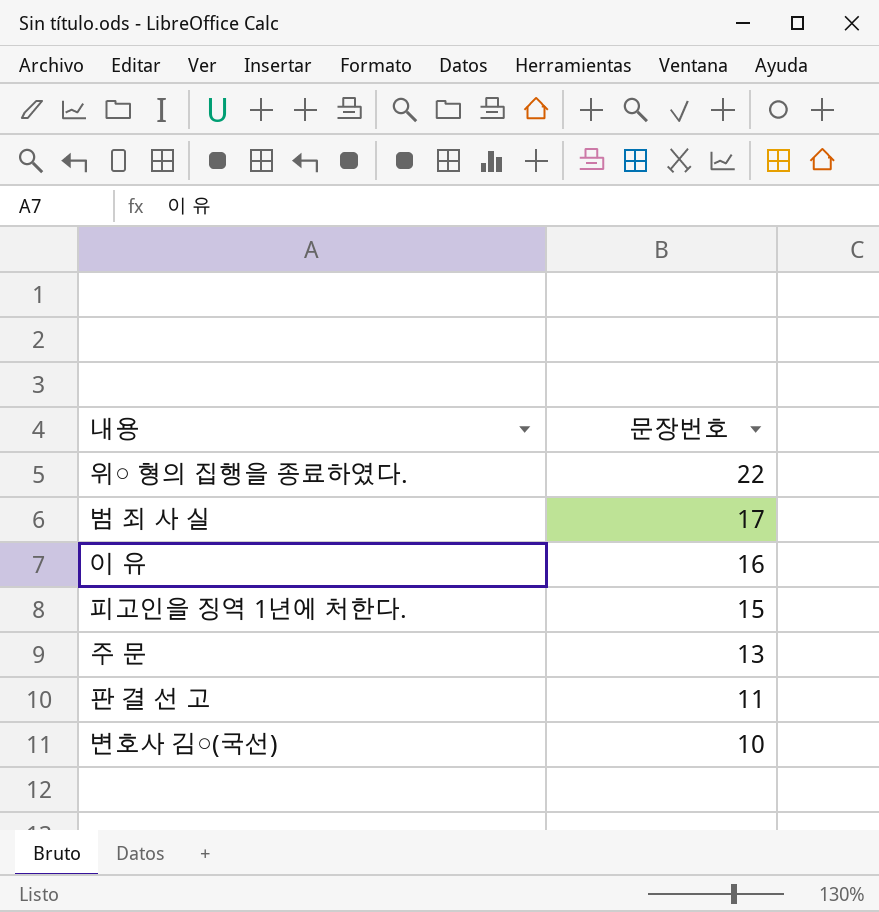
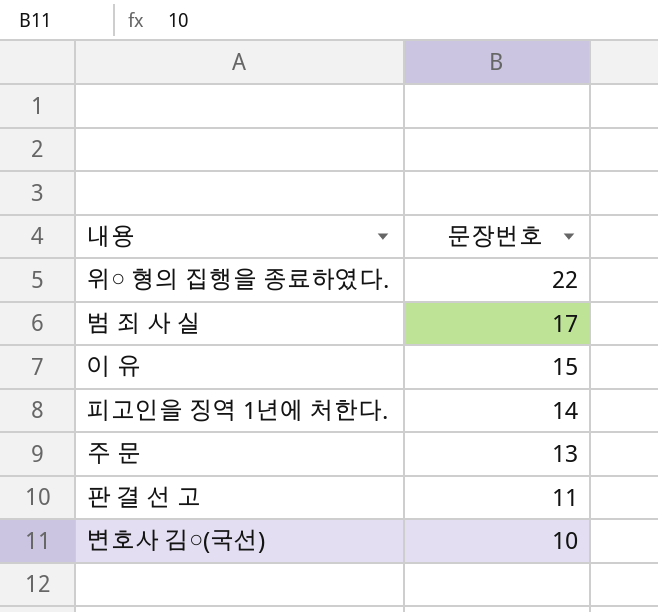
이 유 | 문장번호: 16 -> 15
피고인을 징역 1년에 처한다. | 문장번호: 15 -> 14

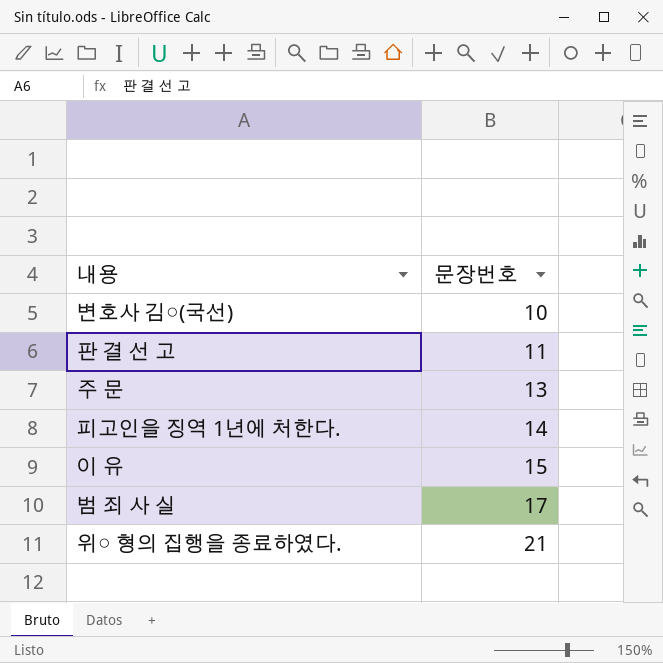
row order: 문장번호 descending -> 문장번호 ascending
위○ 형의 집행을 종료하였다. | 문장번호: 22 -> 21

